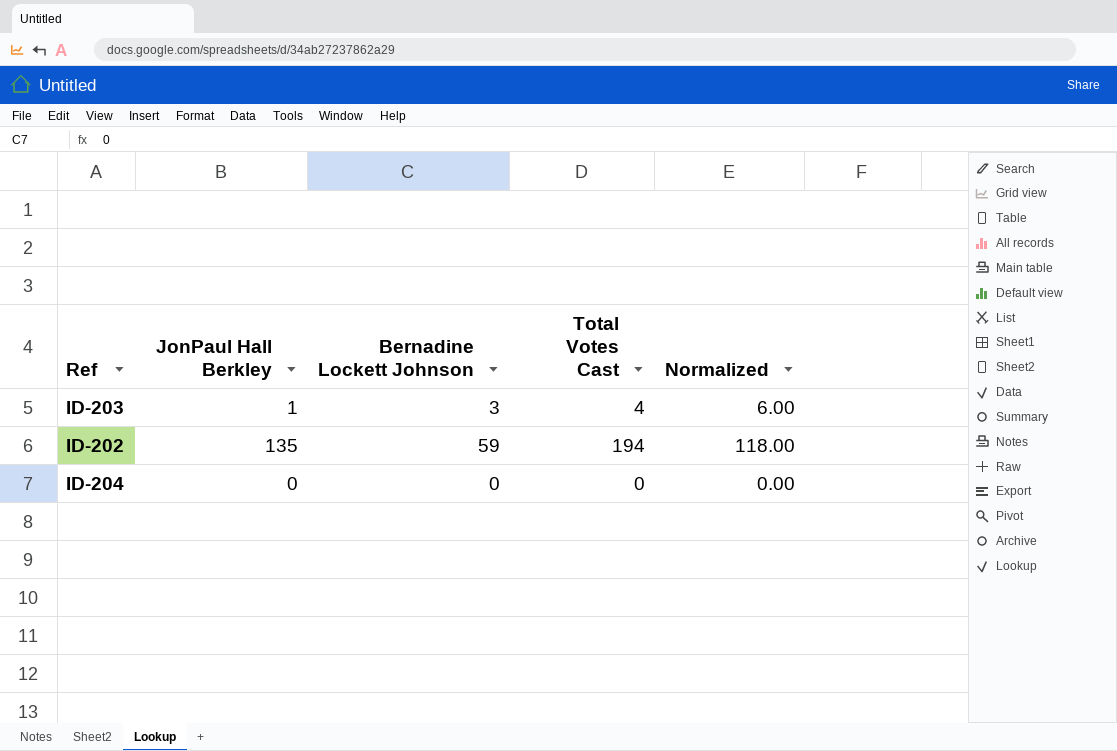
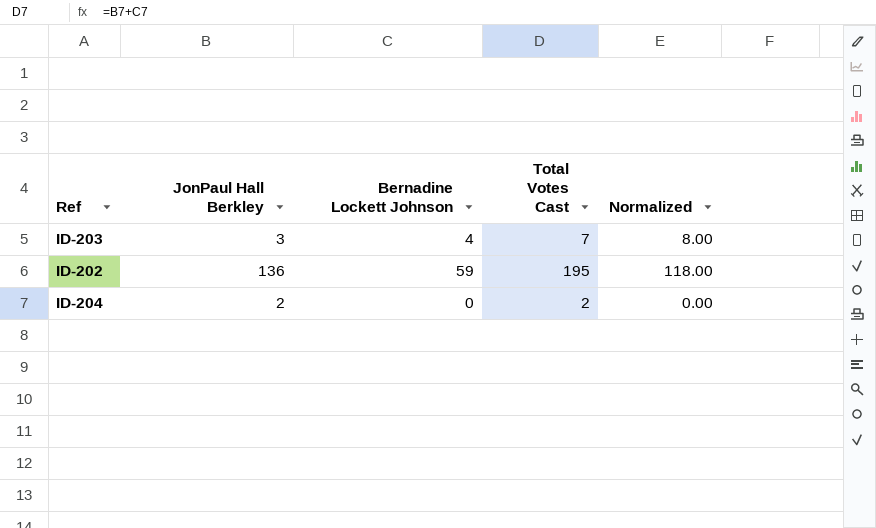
ID-203 | JonPaul Hall Berkley: 1 -> 3
ID-203 | Bernadine Lockett Johnson: 3 -> 4
ID-203 | Total Votes Cast: 4 -> 7
ID-203 | Normalized: 6.00 -> 8.00
ID-202 | JonPaul Hall Berkley: 135 -> 136
ID-202 | Total Votes Cast: 194 -> 195
ID-204 | JonPaul Hall Berkley: 0 -> 2
ID-204 | Total Votes Cast: 0 -> 2

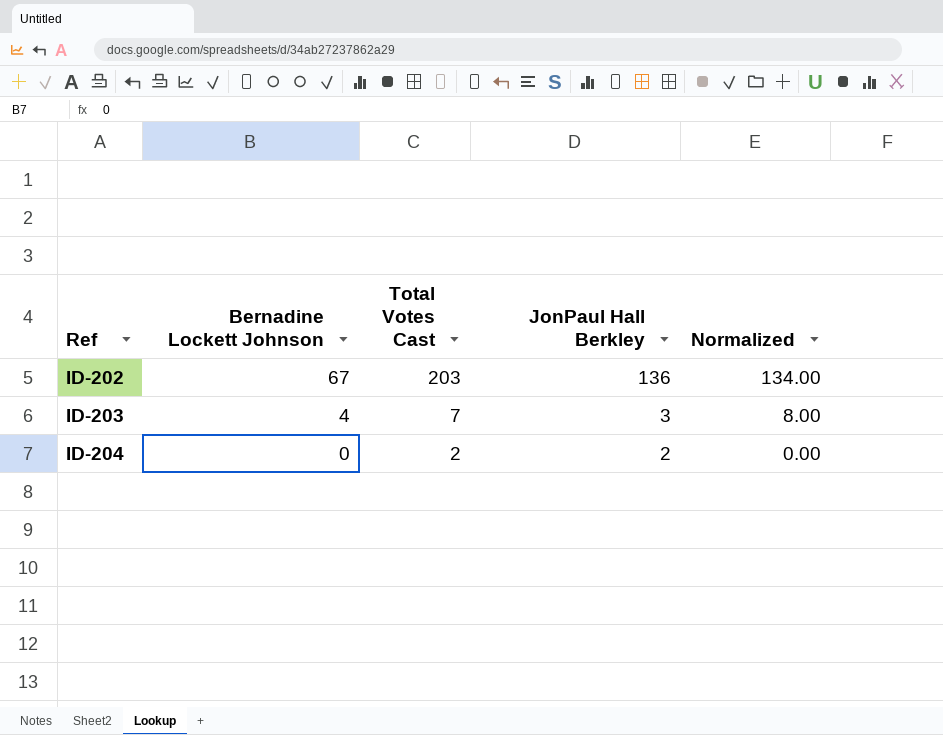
row order: none -> Ref ascending
column JonPaul Hall Berkley | position: 2 -> 4
ID-202 | Bernadine Lockett Johnson: 59 -> 67
ID-202 | Total Votes Cast: 195 -> 203
ID-202 | Normalized: 118.00 -> 134.00

